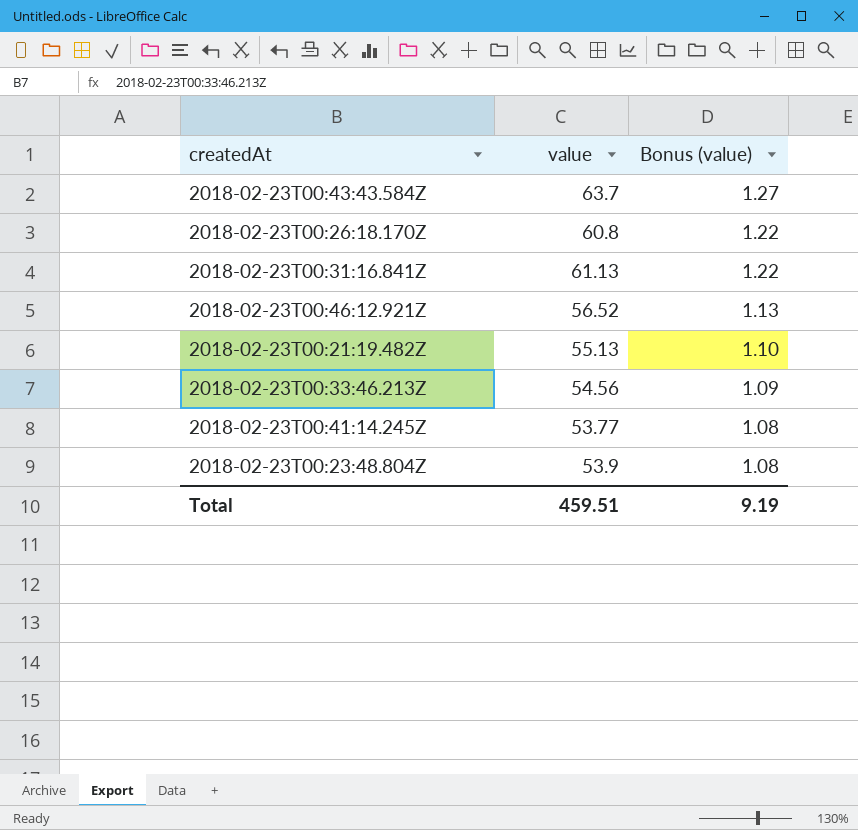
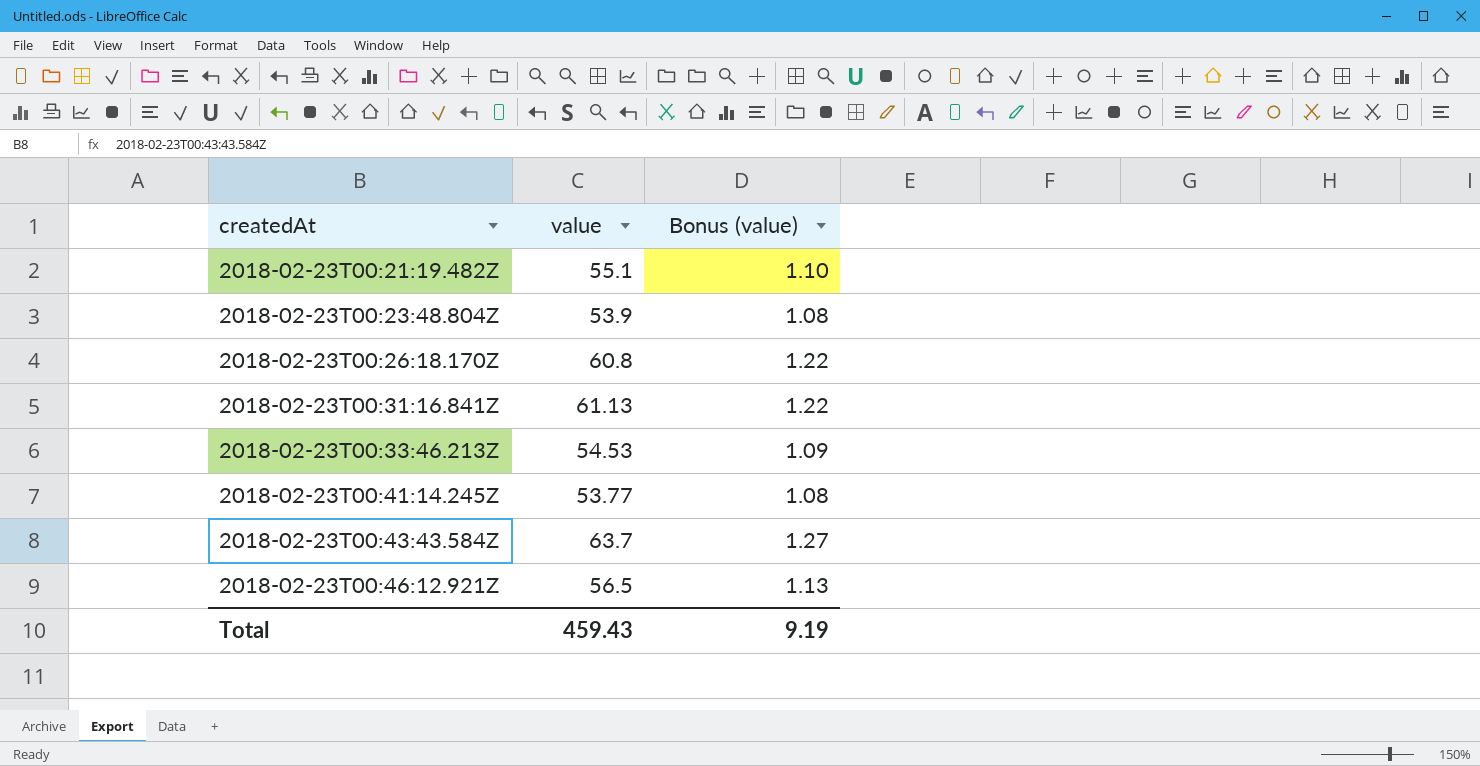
row order: Bonus (value) descending -> createdAt ascending
2018-02-23T00:21:19.482Z | value: 55.13 -> 55.1
2018-02-23T00:33:46.213Z | value: 54.56 -> 54.53
2018-02-23T00:46:12.921Z | value: 56.52 -> 56.5
Total | value: 459.51 -> 459.43

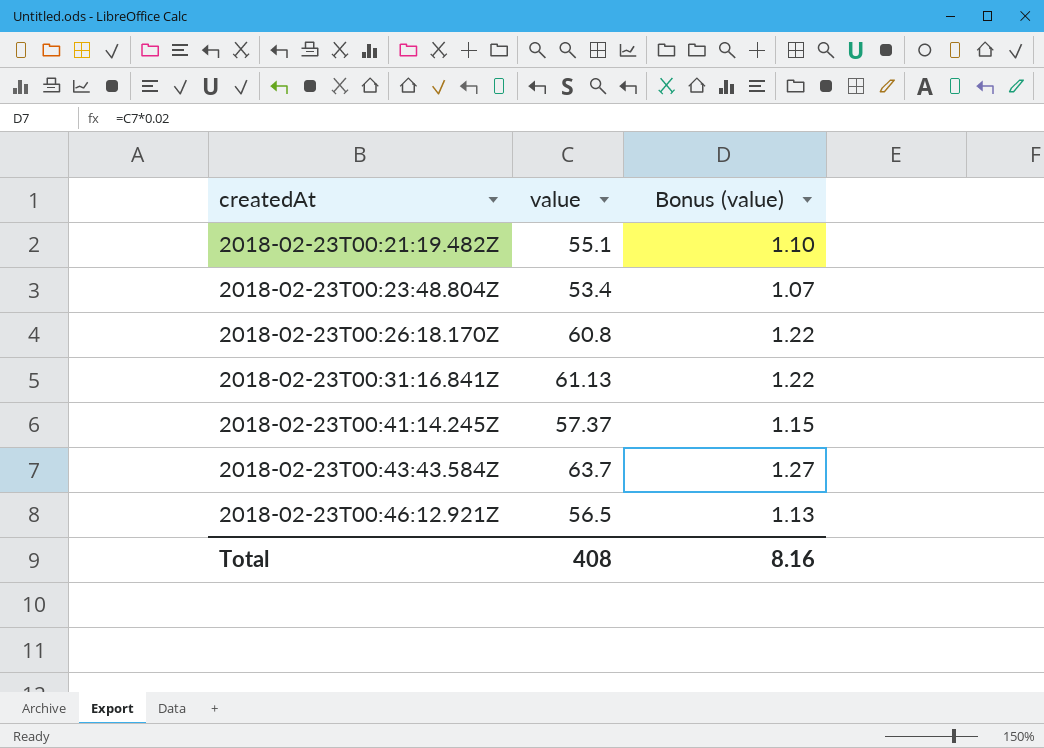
row 2018-02-23T00:33:46.213Z: 54.53 | 1.09 -> none
2018-02-23T00:23:48.804Z | value: 53.9 -> 53.4
2018-02-23T00:23:48.804Z | Bonus (value): 1.08 -> 1.07
2018-02-23T00:41:14.245Z | value: 53.77 -> 57.37
2018-02-23T00:41:14.245Z | Bonus (value): 1.08 -> 1.15
Total | value: 459.43 -> 408
Total | Bonus (value): 9.19 -> 8.16

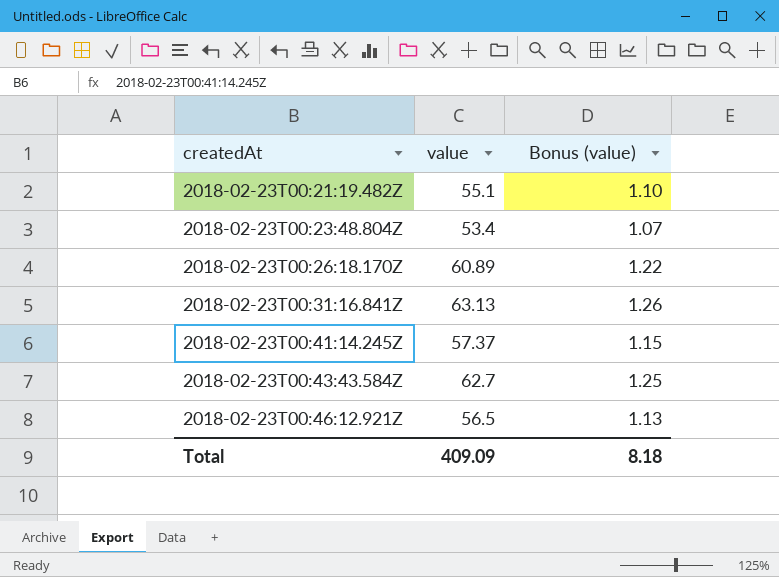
2018-02-23T00:26:18.170Z | value: 60.8 -> 60.89
2018-02-23T00:31:16.841Z | value: 61.13 -> 63.13
2018-02-23T00:31:16.841Z | Bonus (value): 1.22 -> 1.26
2018-02-23T00:43:43.584Z | value: 63.7 -> 62.7
2018-02-23T00:43:43.584Z | Bonus (value): 1.27 -> 1.25
Total | value: 408 -> 409.09
Total | Bonus (value): 8.16 -> 8.18

